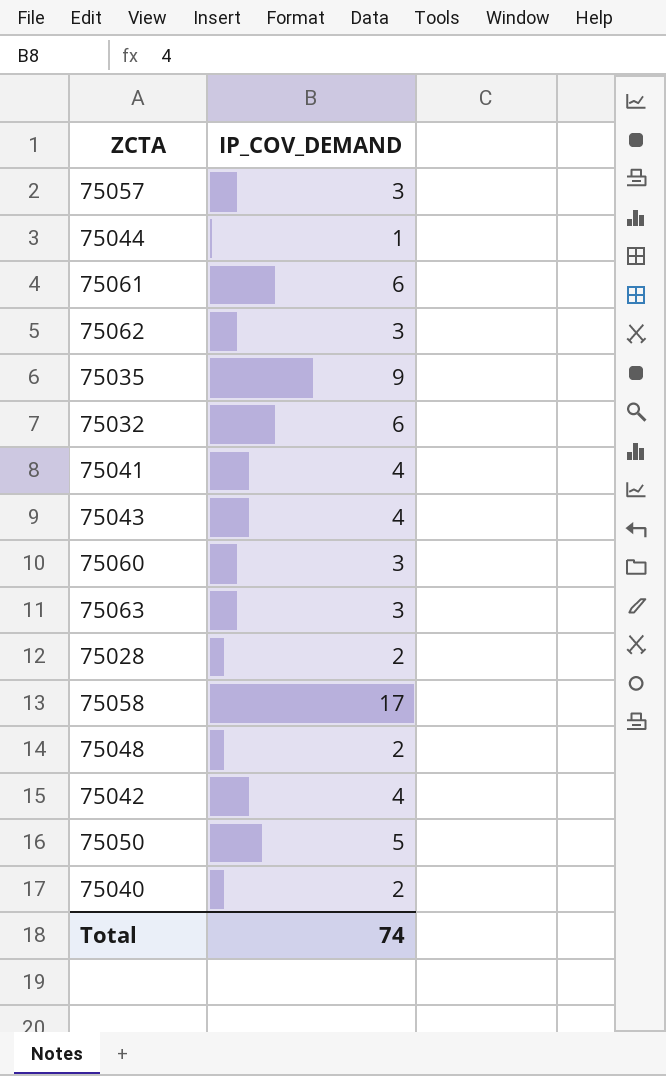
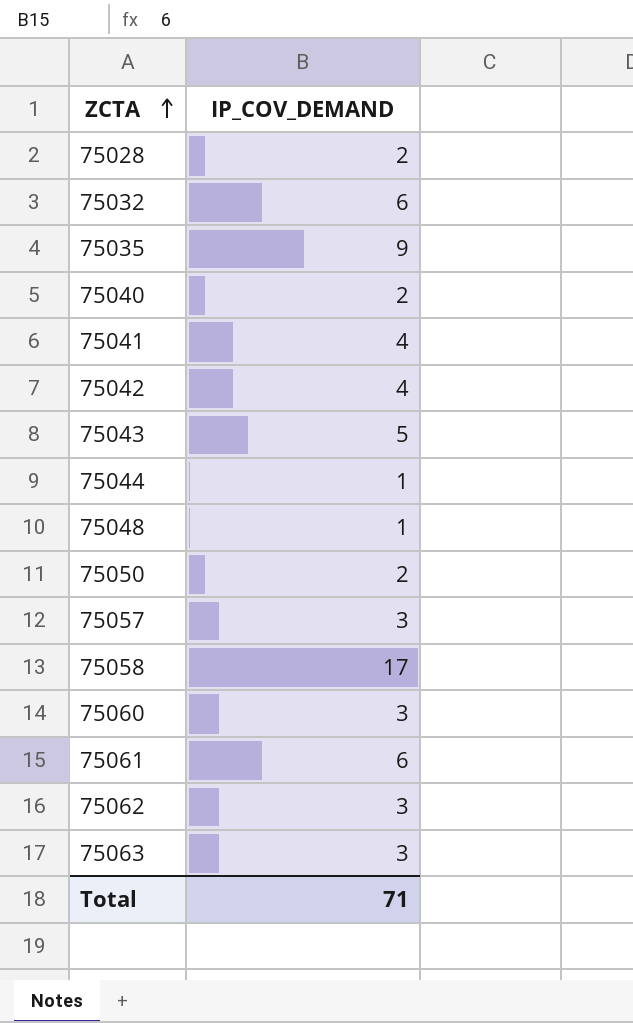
row order: none -> ZCTA ascending
75043 | IP_COV_DEMAND: 4 -> 5
75048 | IP_COV_DEMAND: 2 -> 1
75050 | IP_COV_DEMAND: 5 -> 2
Total | IP_COV_DEMAND: 74 -> 71

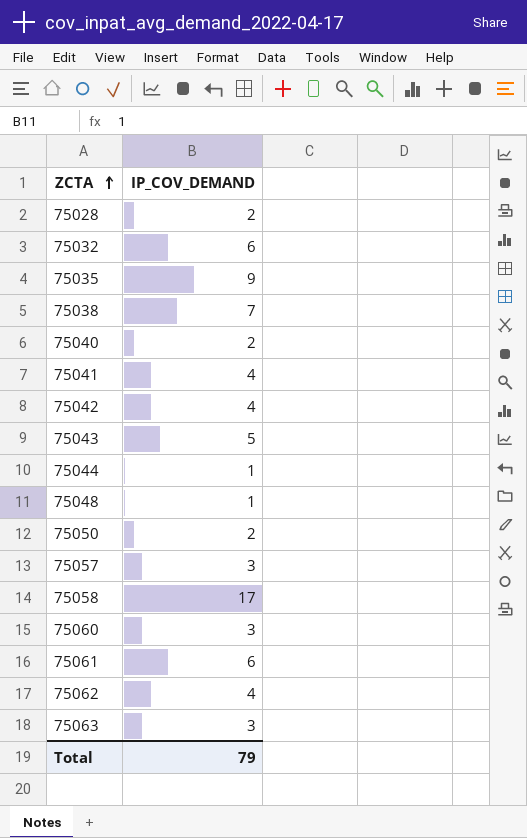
row 75038: none -> 7
75062 | IP_COV_DEMAND: 3 -> 4
Total | IP_COV_DEMAND: 71 -> 79

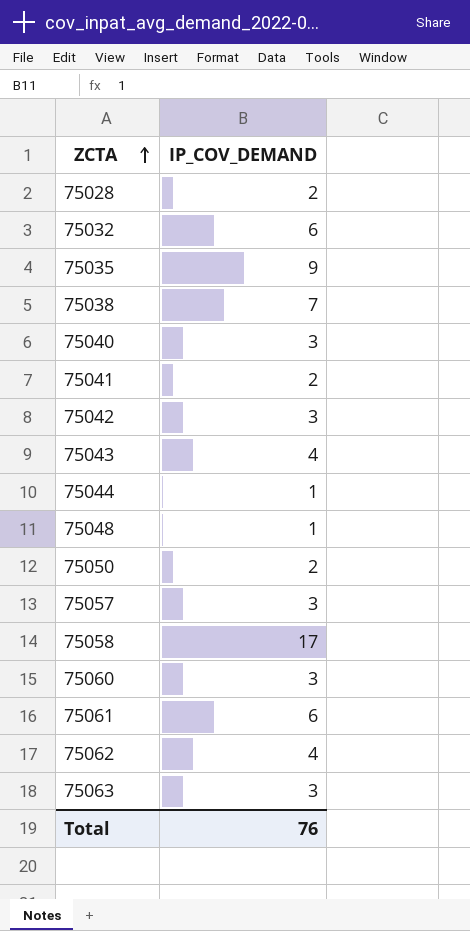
75040 | IP_COV_DEMAND: 2 -> 3
75041 | IP_COV_DEMAND: 4 -> 2
75042 | IP_COV_DEMAND: 4 -> 3
75043 | IP_COV_DEMAND: 5 -> 4
Total | IP_COV_DEMAND: 79 -> 76

